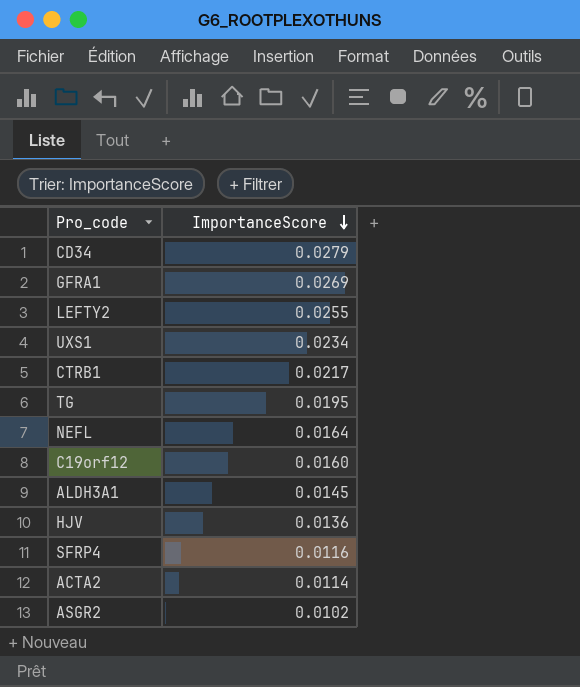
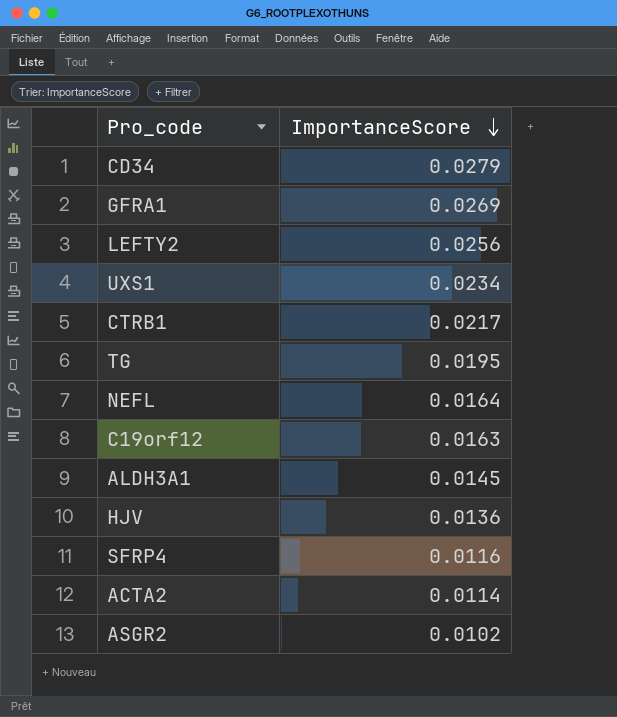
LEFTY2 | ImportanceScore: 0.0255 -> 0.0256
C19orf12 | ImportanceScore: 0.0160 -> 0.0163

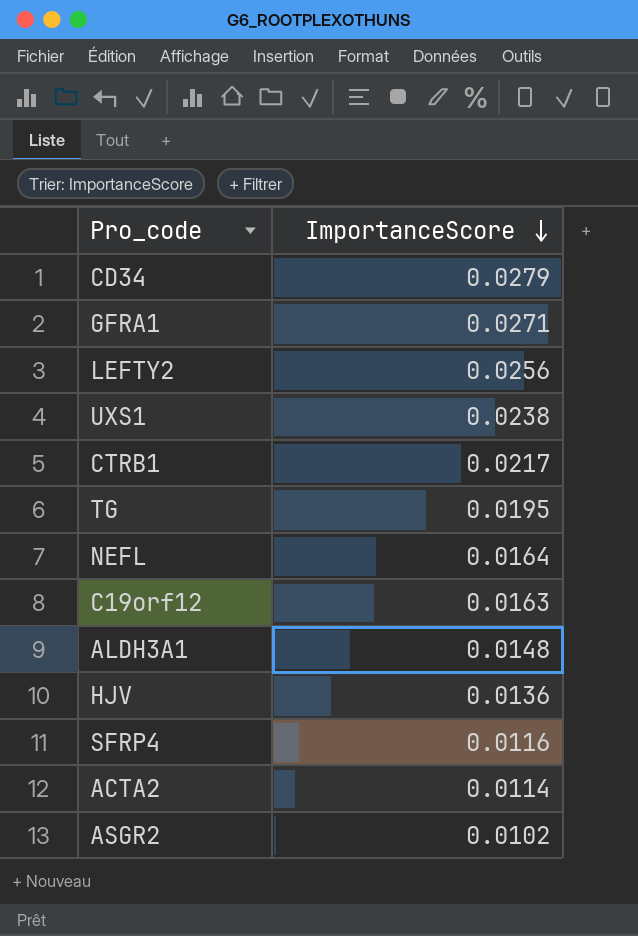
GFRA1 | ImportanceScore: 0.0269 -> 0.0271
UXS1 | ImportanceScore: 0.0234 -> 0.0238
ALDH3A1 | ImportanceScore: 0.0145 -> 0.0148

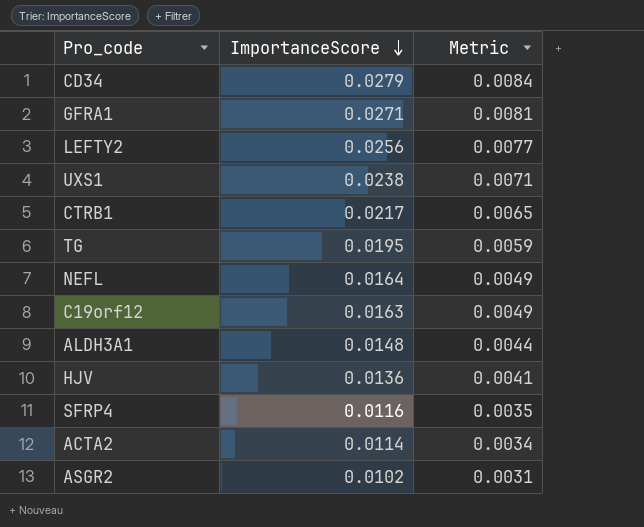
column Metric | formula: none -> [ImportanceScore] * 0.3

